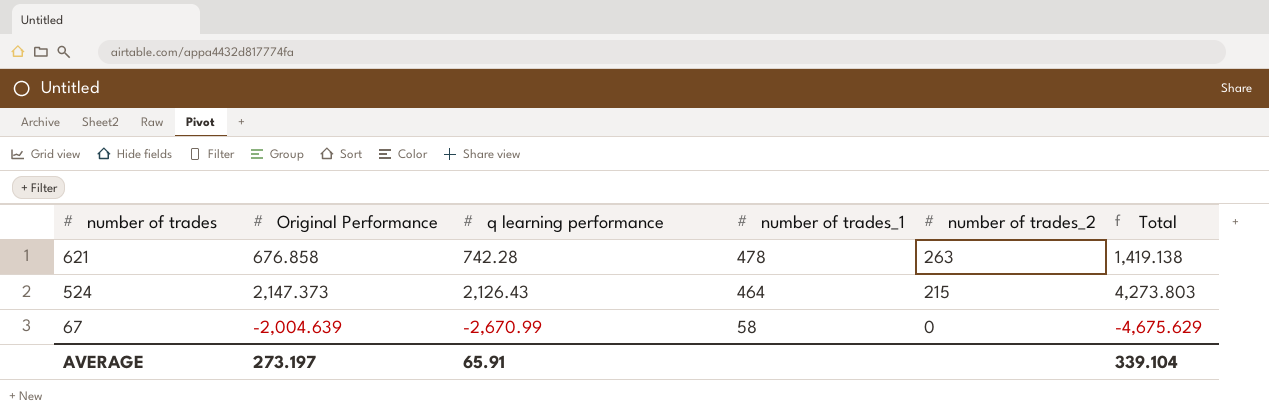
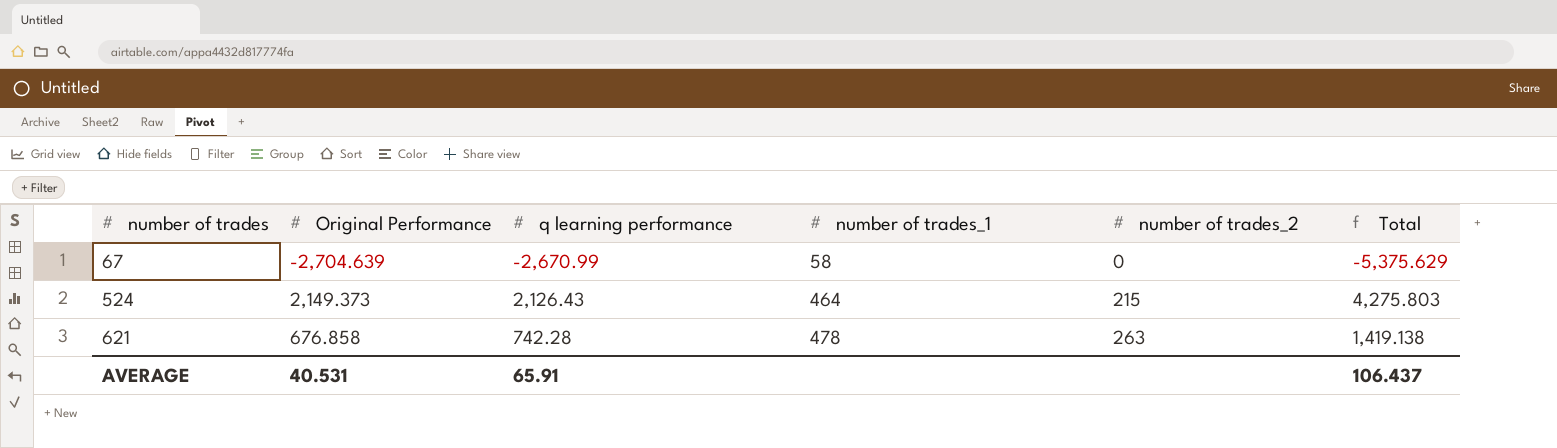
row order: number of trades descending -> number of trades ascending
67 | Original Performance: -2,004.639 -> -2,704.639
67 | Total: -4,675.629 -> -5,375.629
524 | Original Performance: 2,147.373 -> 2,149.373
524 | Total: 4,273.803 -> 4,275.803
AVERAGE | Original Performance: 273.197 -> 40.531
AVERAGE | Total: 339.104 -> 106.437

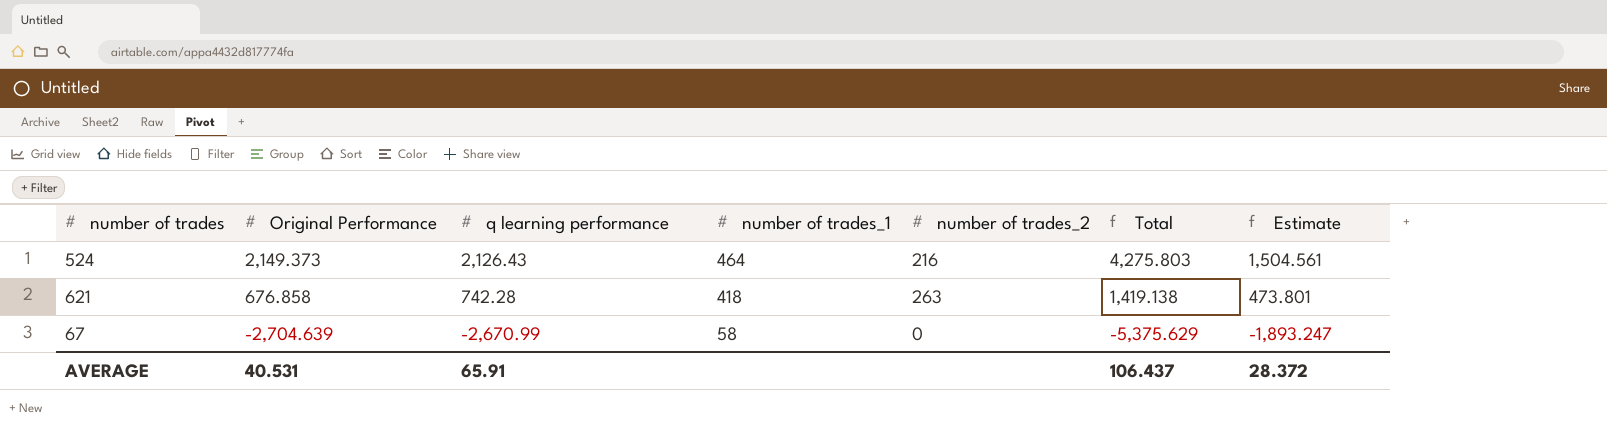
row order: number of trades ascending -> Original Performance descending
column Estimate | formula: none -> [Original Performance] * 0.7
524 | number of trades_2: 215 -> 216
621 | number of trades_1: 478 -> 418

